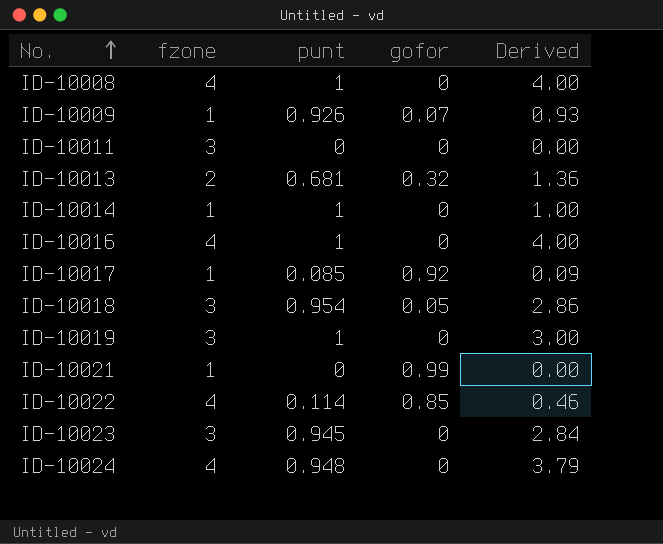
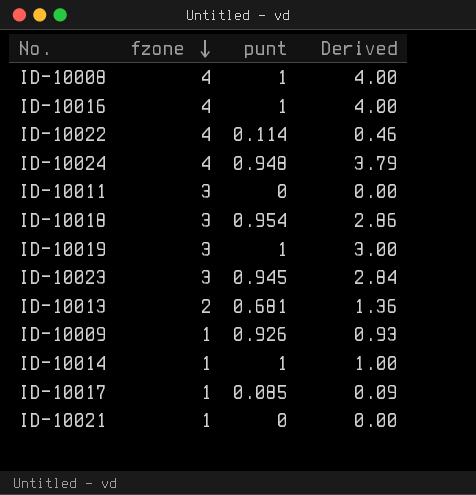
row order: No. ascending -> fzone descending
column gofor | position: 4 -> none

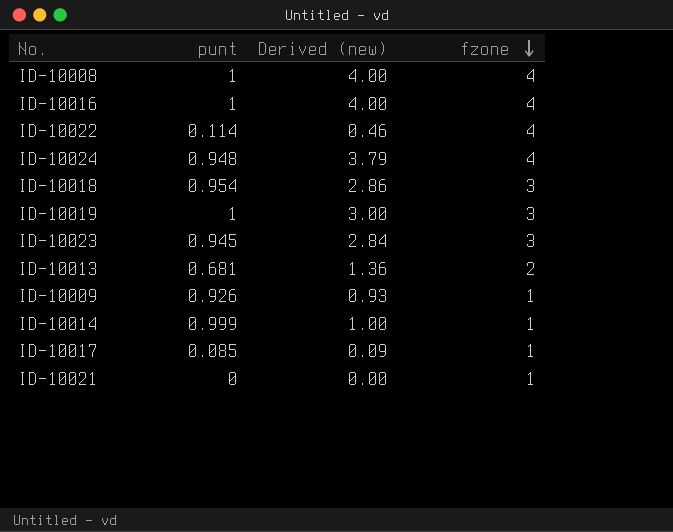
column name: Derived -> Derived (new)
column fzone | position: 2 -> 4
row ID-10011: 3 | 0 | 0.00 -> none
ID-10014 | punt: 1 -> 0.999

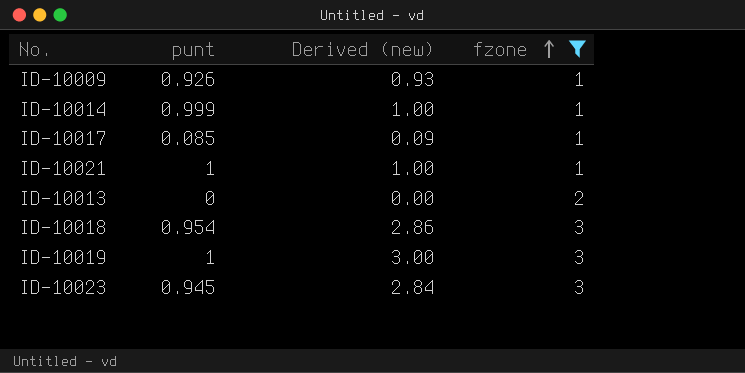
filter: none -> fzone != 4
row order: fzone descending -> fzone ascending
ID-10021 | punt: 0 -> 1
ID-10021 | Derived (new): 0.00 -> 1.00
ID-10013 | punt: 0.681 -> 0
ID-10013 | Derived (new): 1.36 -> 0.00

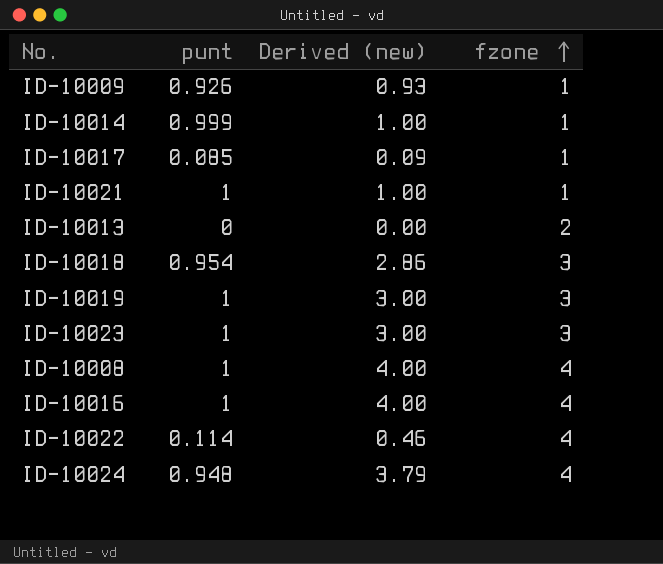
filter: fzone != 4 -> none
ID-10023 | punt: 0.945 -> 1
ID-10023 | Derived (new): 2.84 -> 3.00

